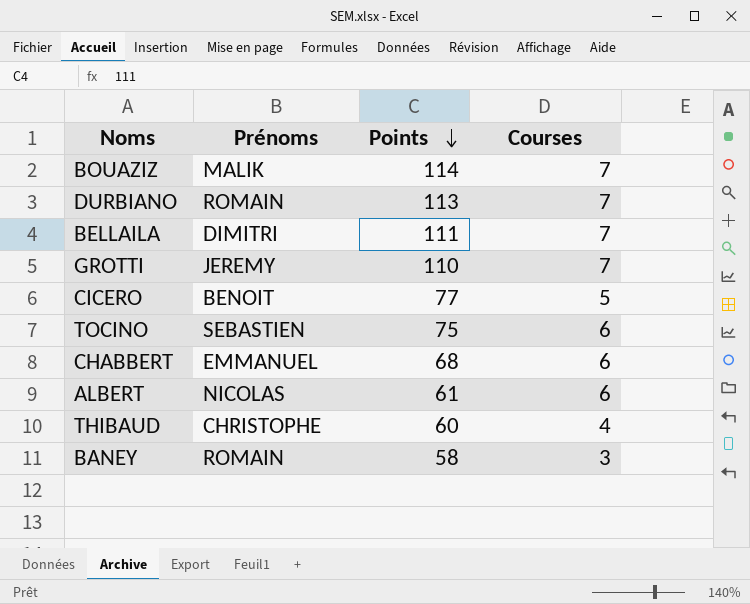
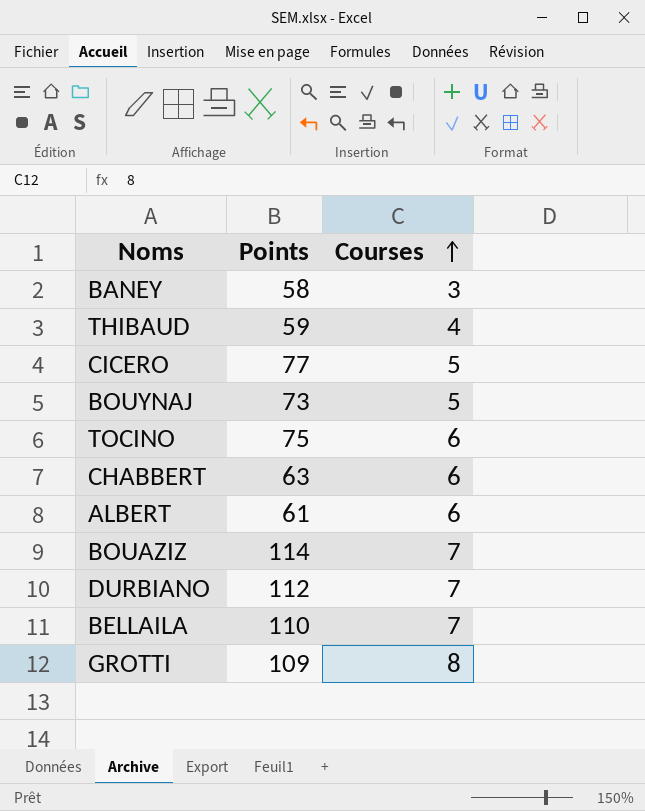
row order: Points descending -> Courses ascending
column Prénoms | position: 2 -> none
THIBAUD | Points: 60 -> 59
row BOUYNAJ: none -> 73 | 5
CHABBERT | Points: 68 -> 63
DURBIANO | Points: 113 -> 112
BELLAILA | Points: 111 -> 110
GROTTI | Points: 110 -> 109
GROTTI | Courses: 7 -> 8

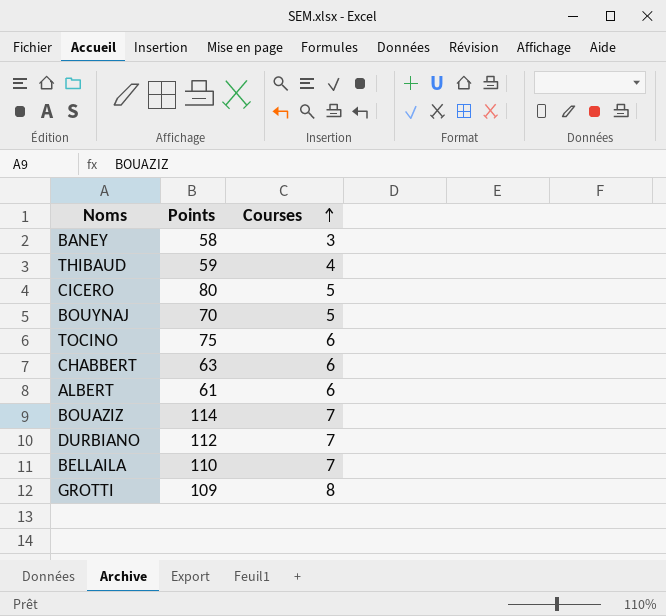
CICERO | Points: 77 -> 80
BOUYNAJ | Points: 73 -> 70

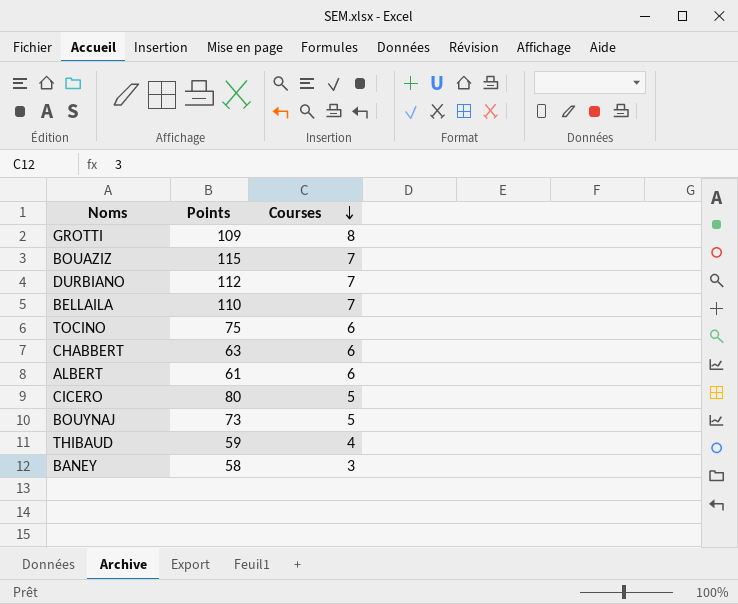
row order: Courses ascending -> Courses descending
BOUAZIZ | Points: 114 -> 115
BOUYNAJ | Points: 70 -> 73

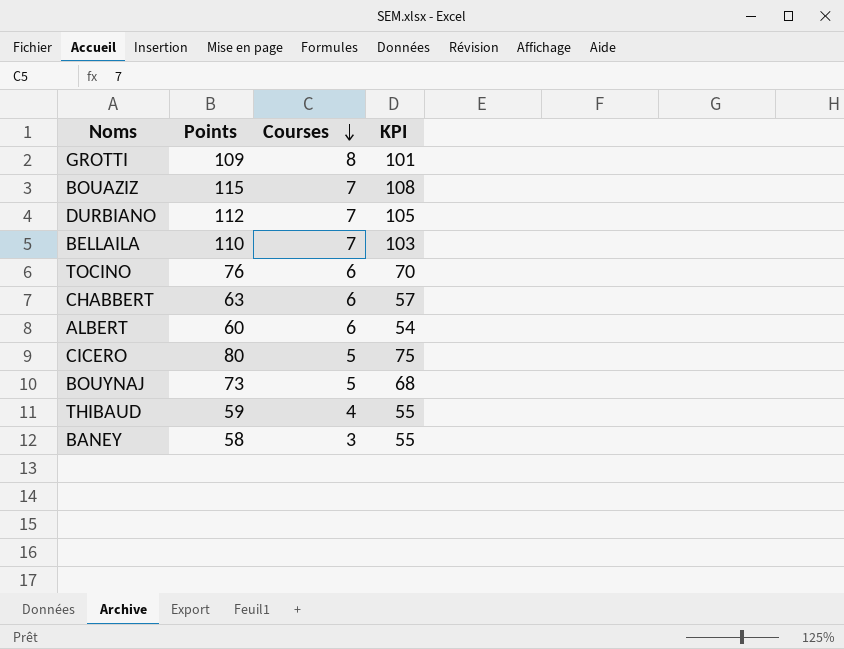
column KPI | formula: none -> [Points] - [Courses]
TOCINO | Points: 75 -> 76
ALBERT | Points: 61 -> 60

